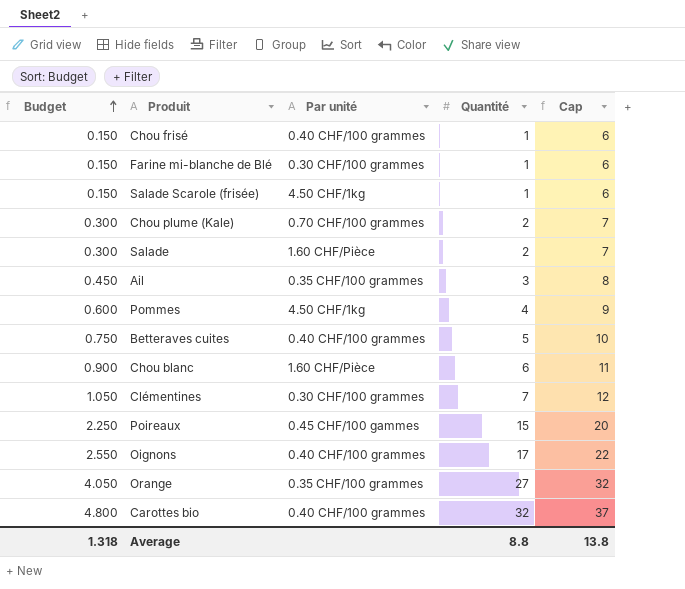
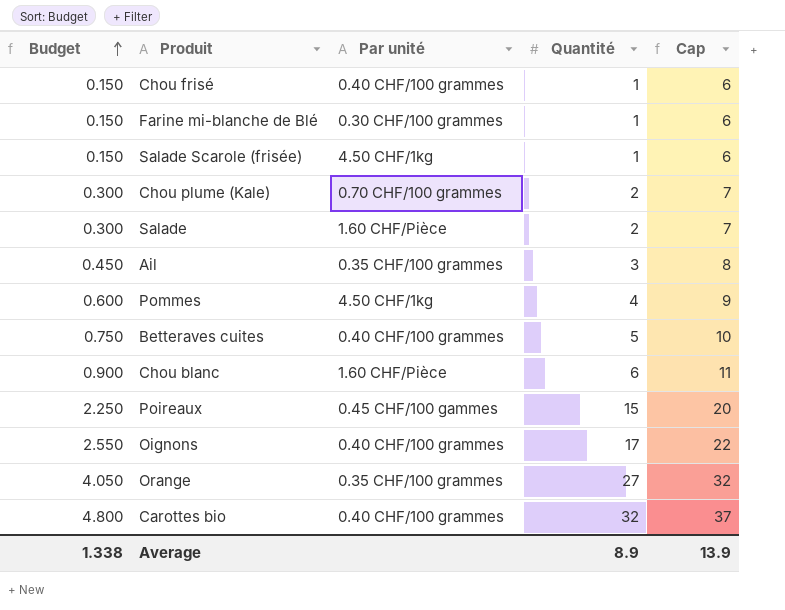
row Clémentines: 1.050 | 0.30 CHF/100 grammes | 7 | 12 -> none
Average | Budget: 1.318 -> 1.338
Average | Quantité: 8.8 -> 8.9
Average | Cap: 13.8 -> 13.9

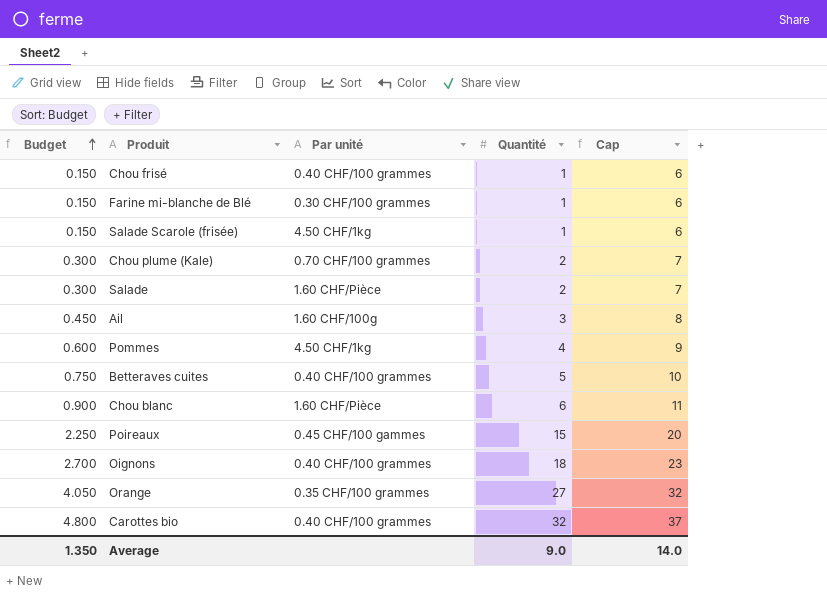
Ail | Par unité: 0.35 CHF/100 grammes -> 1.60 CHF/100g
Oignons | Budget: 2.550 -> 2.700
Oignons | Quantité: 17 -> 18
Oignons | Cap: 22 -> 23
Average | Budget: 1.338 -> 1.350
Average | Quantité: 8.9 -> 9.0
Average | Cap: 13.9 -> 14.0

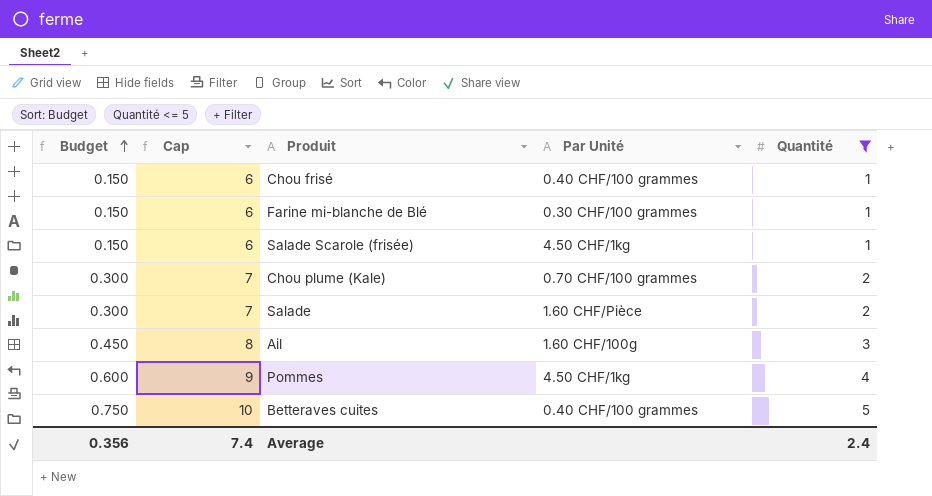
filter: none -> Quantité <= 5
column Cap | position: 5 -> 2
column name: Par unité -> Par Unité
Average | Budget: 1.350 -> 0.356
Average | Cap: 14.0 -> 7.4
Average | Quantité: 9.0 -> 2.4

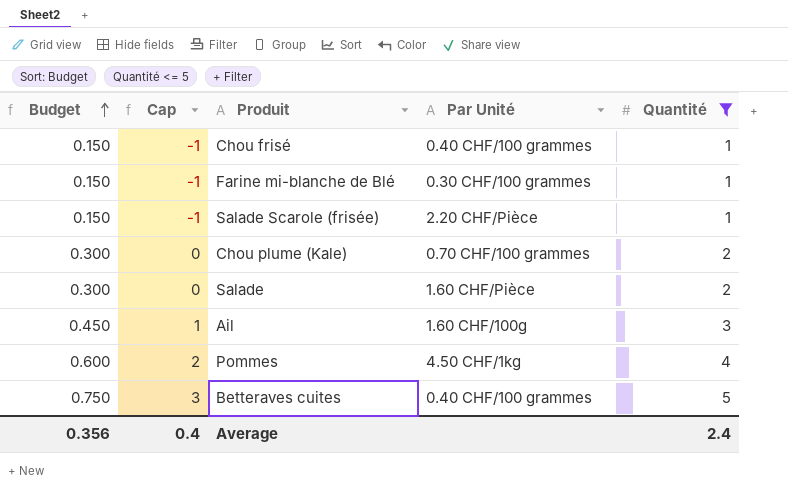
column Cap | formula: [Quantité] + 5 -> [Quantité] - 2
Salade Scarole (frisée) | Par Unité: 4.50 CHF/1kg -> 2.20 CHF/Pièce
Average | Cap: 7.4 -> 0.4

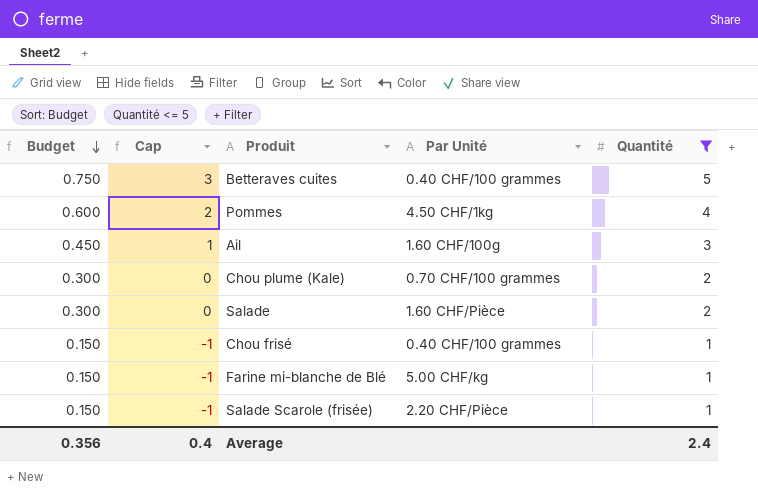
row order: Budget ascending -> Budget descending
Farine mi-blanche de Blé | Par Unité: 0.30 CHF/100 grammes -> 5.00 CHF/kg

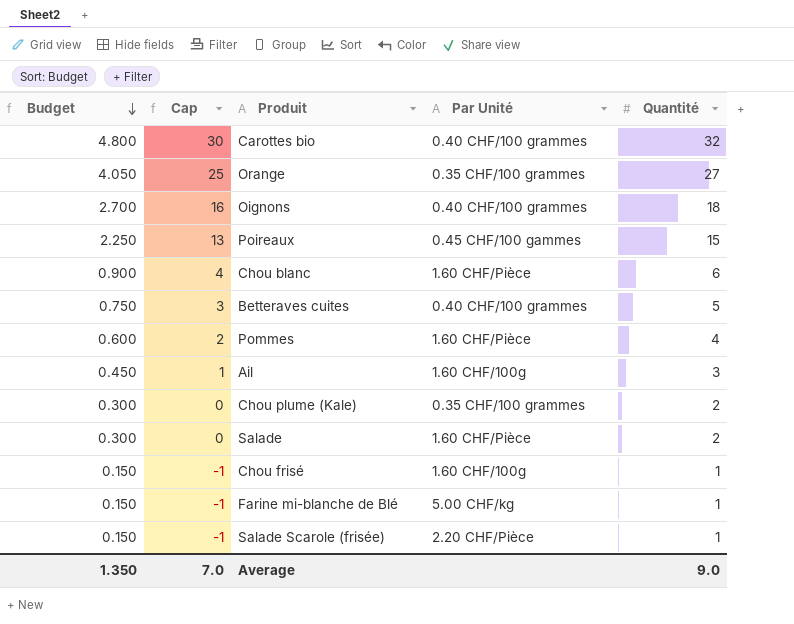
filter: Quantité <= 5 -> none
Pommes | Par Unité: 4.50 CHF/1kg -> 1.60 CHF/Pièce
Chou plume (Kale) | Par Unité: 0.70 CHF/100 grammes -> 0.35 CHF/100 grammes
Chou frisé | Par Unité: 0.40 CHF/100 grammes -> 1.60 CHF/100g
Average | Budget: 0.356 -> 1.350
Average | Cap: 0.4 -> 7.0
Average | Quantité: 2.4 -> 9.0

